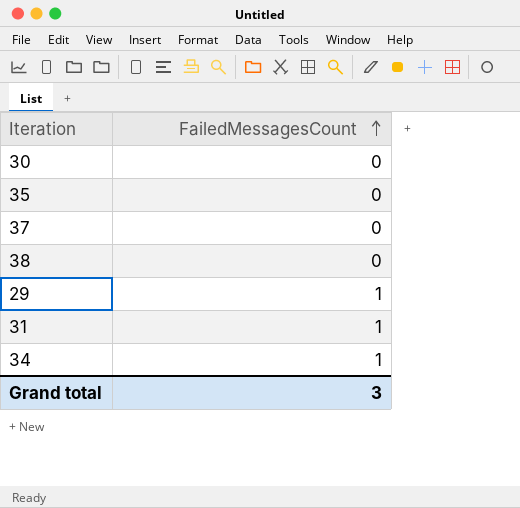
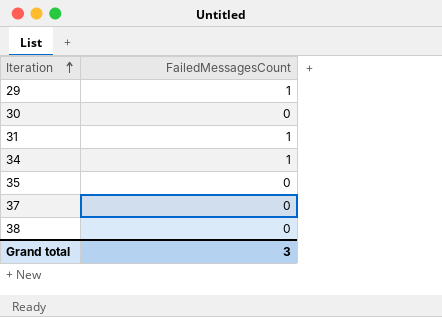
row order: FailedMessagesCount ascending -> Iteration ascending

